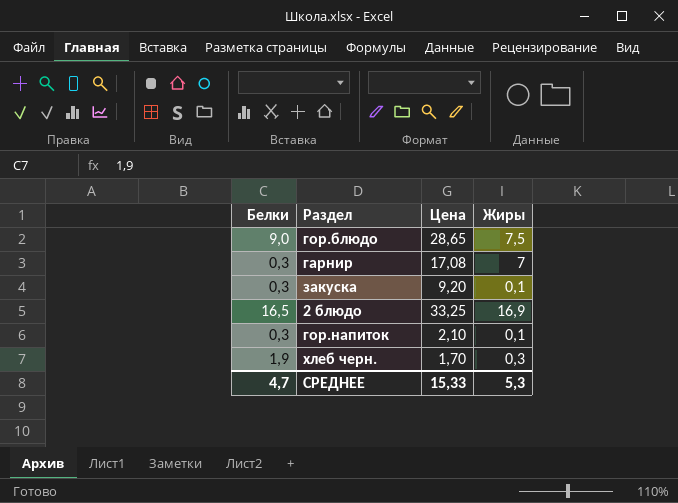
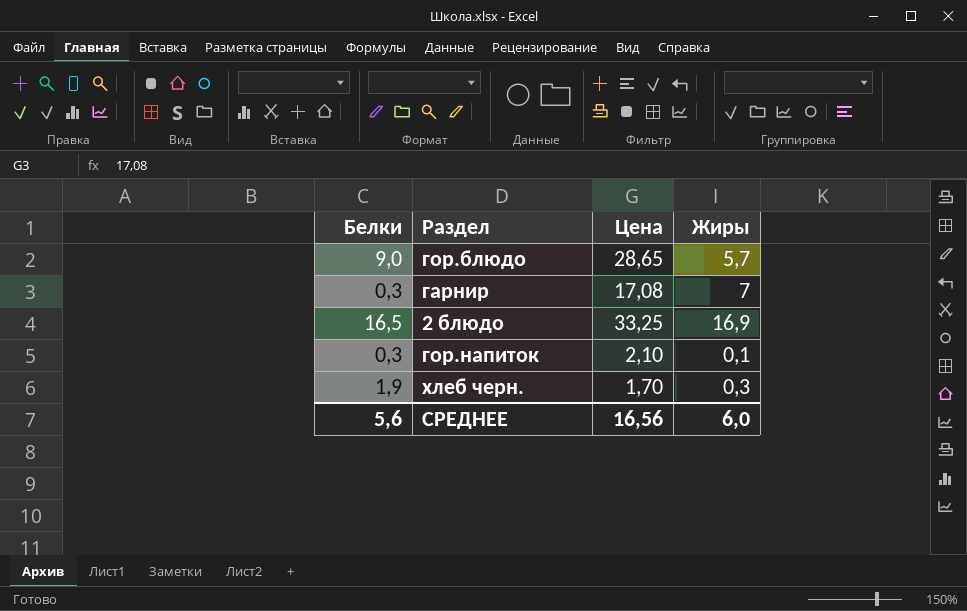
row закуска: 0,3 | 9,20 | 0,1 -> none
гор.блюдо | Жиры: 7,5 -> 5,7
СРЕДНЕЕ | Белки: 4,7 -> 5,6
СРЕДНЕЕ | Цена: 15,33 -> 16,56
СРЕДНЕЕ | Жиры: 5,3 -> 6,0

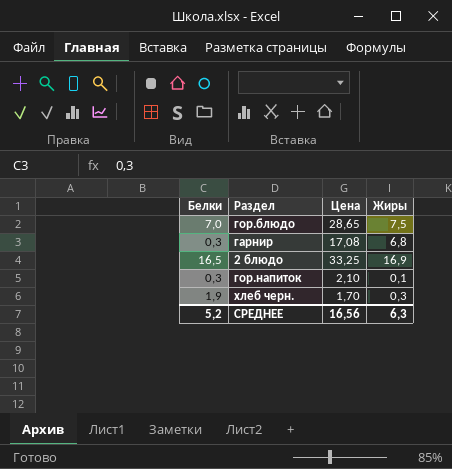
гор.блюдо | Белки: 9,0 -> 7,0
гор.блюдо | Жиры: 5,7 -> 7,5
гарнир | Жиры: 7 -> 6,8
СРЕДНЕЕ | Белки: 5,6 -> 5,2
СРЕДНЕЕ | Жиры: 6,0 -> 6,3

